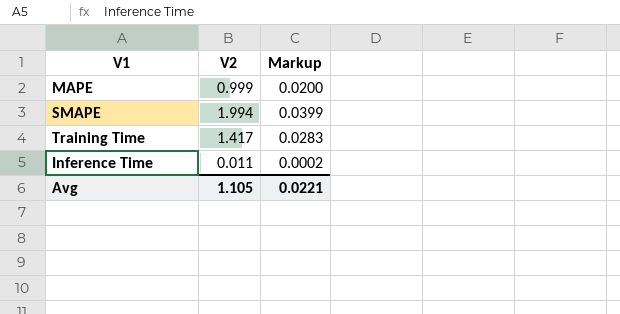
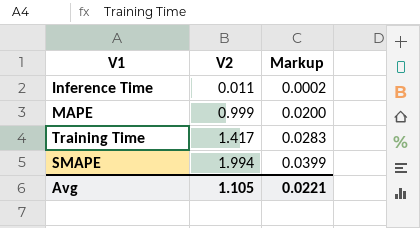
row order: none -> V2 ascending

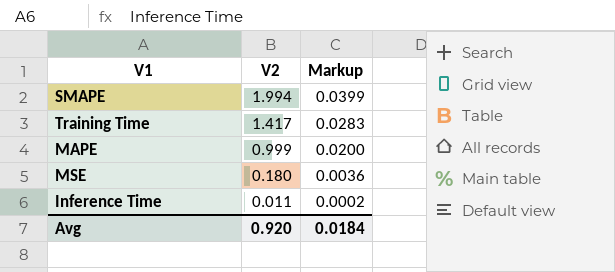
row order: V2 ascending -> V2 descending
row MSE: none -> 0.180 | 0.0036
Avg | V2: 1.105 -> 0.920
Avg | Markup: 0.0221 -> 0.0184

